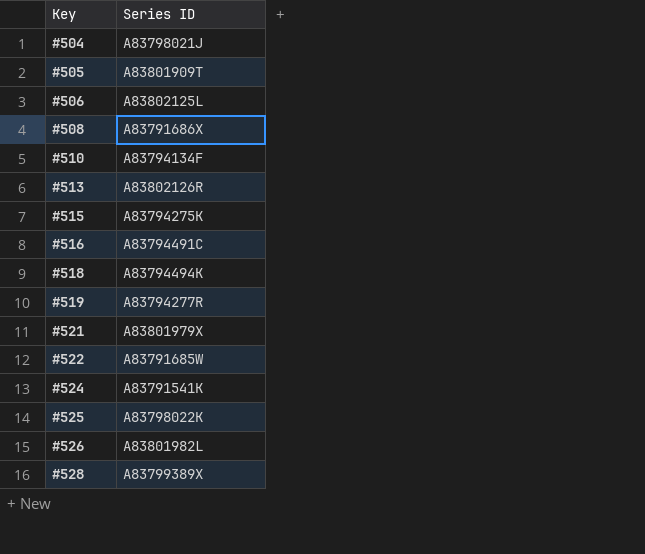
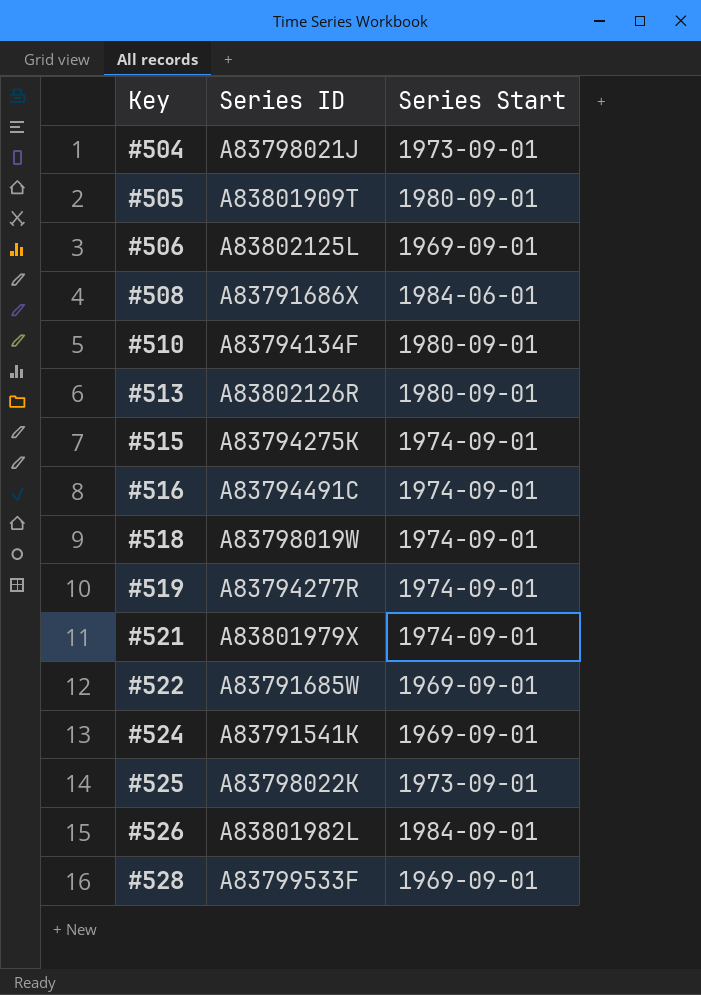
column Series Start | position: none -> 3
#518 | Series ID: A83794494K -> A83798019W
#528 | Series ID: A83799389X -> A83799533F

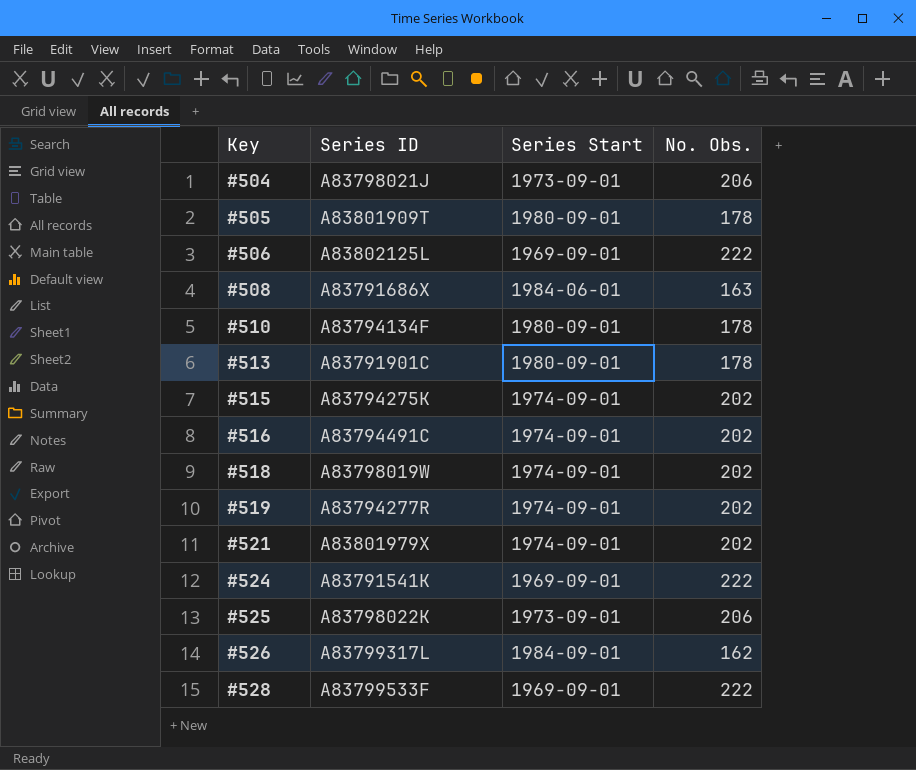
column No. Obs. | position: none -> 4
row #522: A83791685W | 1969-09-01 -> none
#513 | Series ID: A83802126R -> A83791901C
#526 | Series ID: A83801982L -> A83799317L

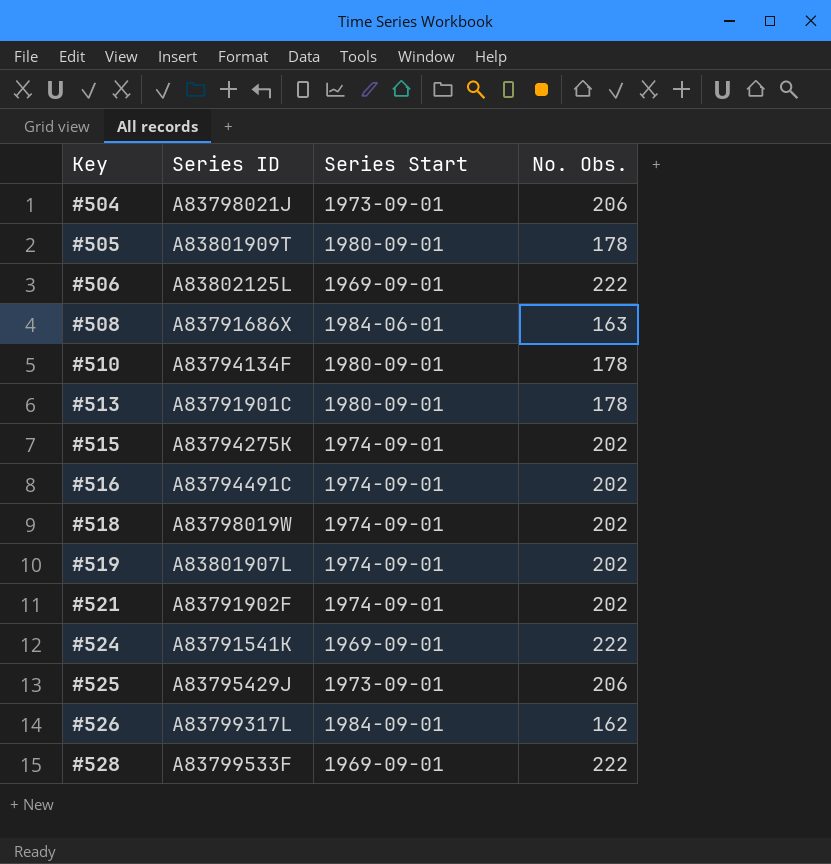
#519 | Series ID: A83794277R -> A83801907L
#521 | Series ID: A83801979X -> A83791902F
#525 | Series ID: A83798022K -> A83795429J

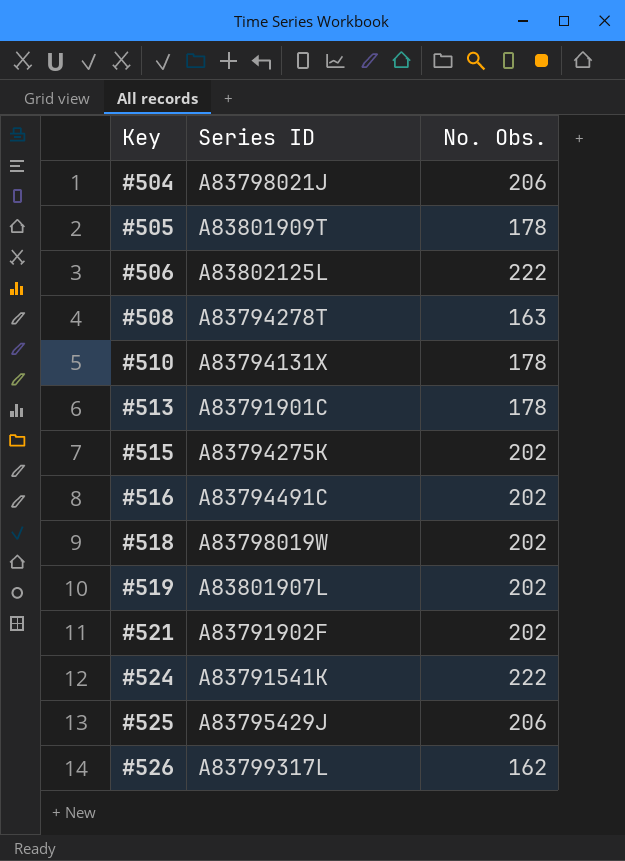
column Series Start | position: 3 -> none
row #528: A83799533F | 1969-09-01 | 222 -> none
#508 | Series ID: A83791686X -> A83794278T
#510 | Series ID: A83794134F -> A83794131X

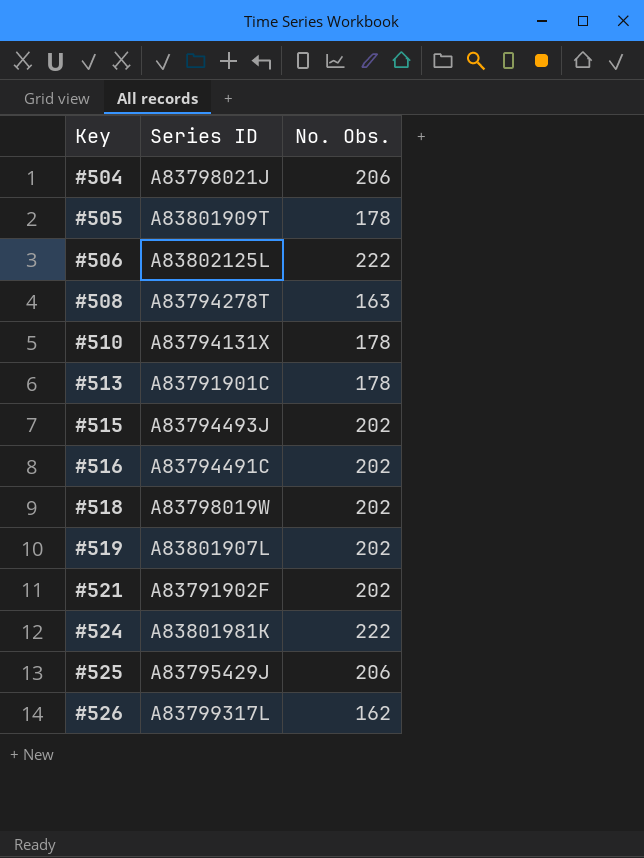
#515 | Series ID: A83794275K -> A83794493J
#524 | Series ID: A83791541K -> A83801981K

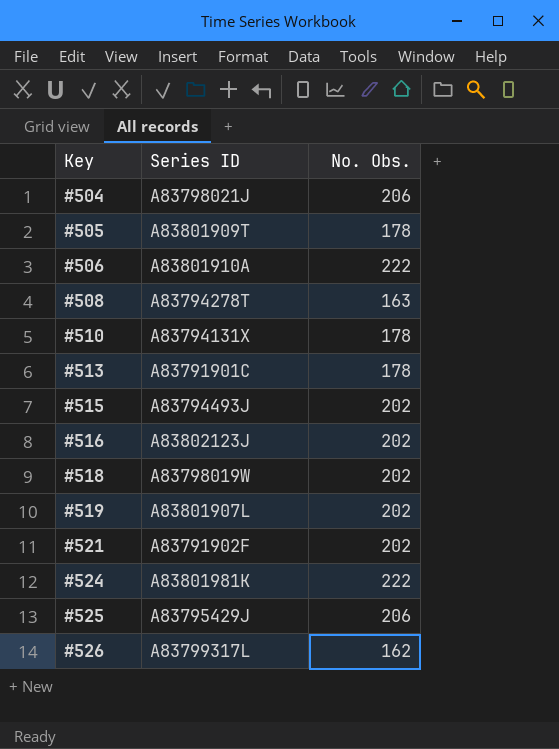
#506 | Series ID: A83802125L -> A83801910A
#516 | Series ID: A83794491C -> A83802123J

